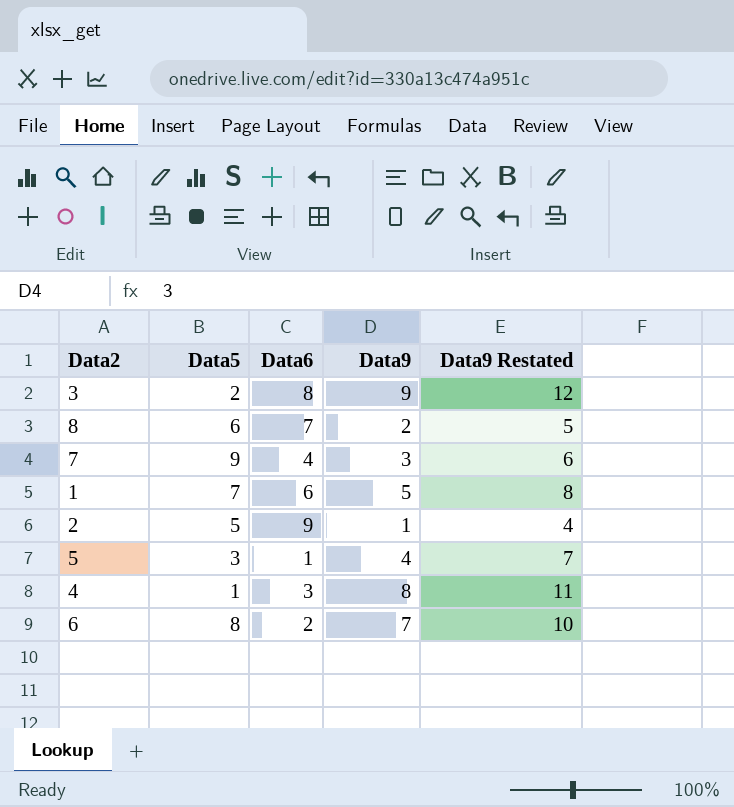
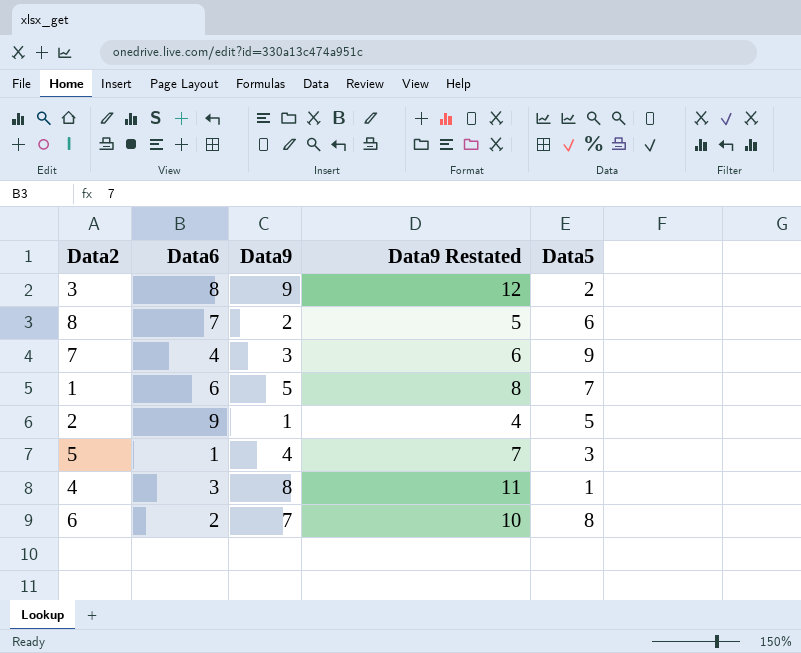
column Data5 | position: 2 -> 5

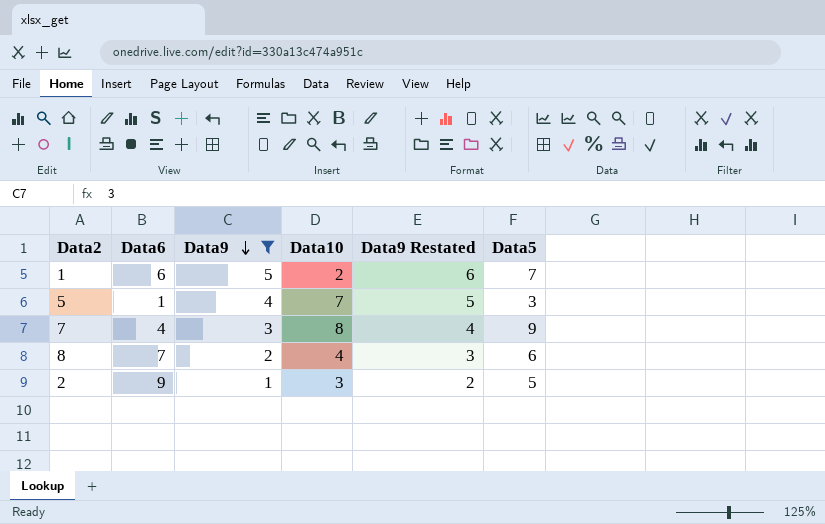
filter: none -> Data9 <= 5
row order: none -> Data9 descending
column Data10 | position: none -> 4
column Data9 Restated | formula: [Data9] + 3 -> [Data9] + 1

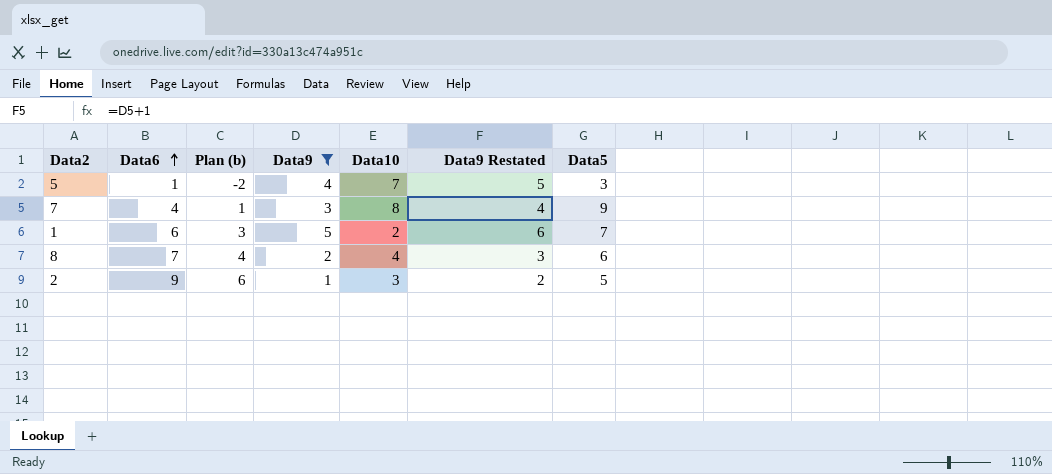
row order: Data9 descending -> Data6 ascending
column Plan (b) | formula: none -> [Data6] - 3

